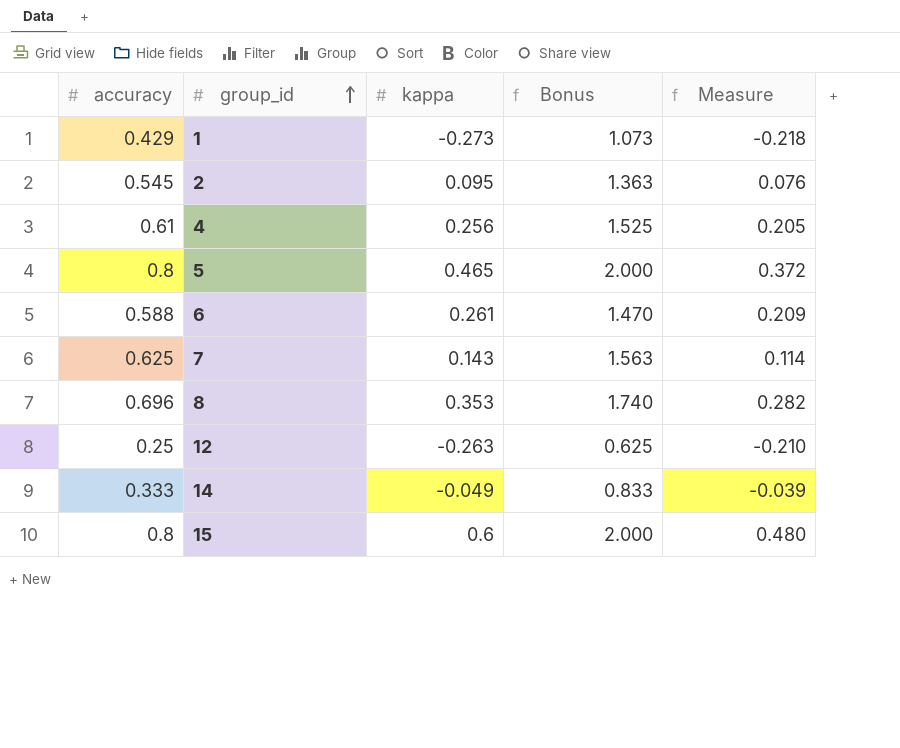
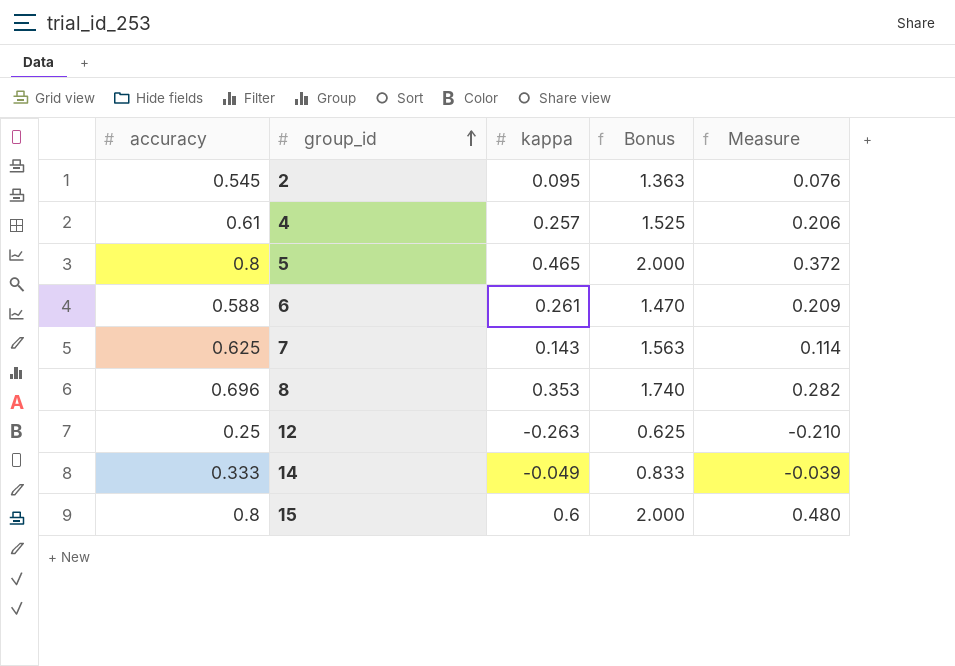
row 1: 0.429 | -0.273 | 1.073 | -0.218 -> none
4 | kappa: 0.256 -> 0.257
4 | Measure: 0.205 -> 0.206

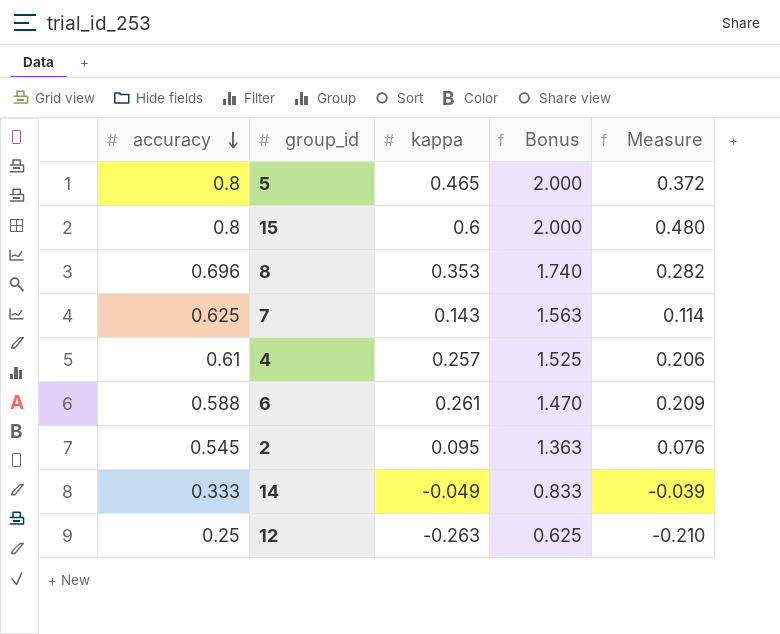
row order: group_id ascending -> accuracy descending

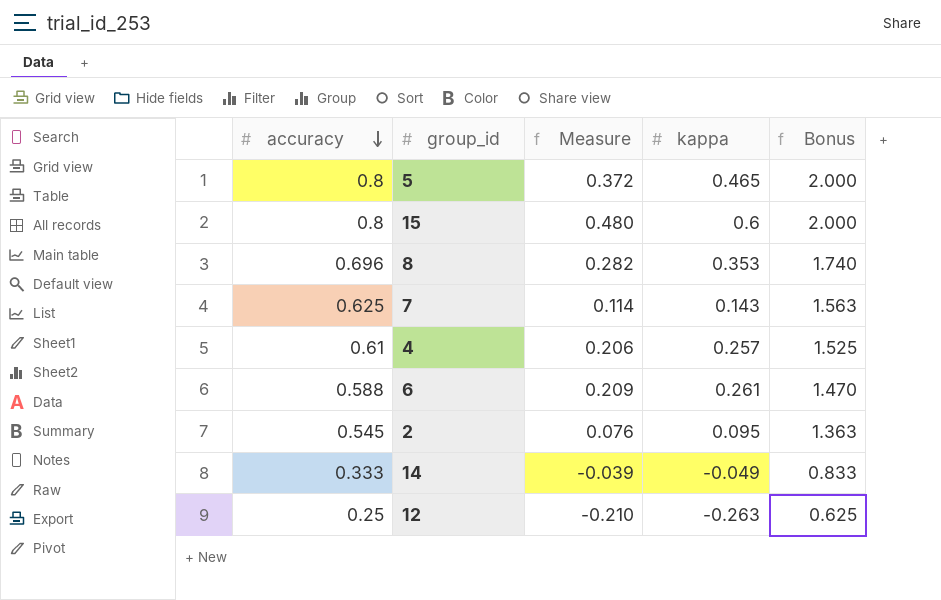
column Measure | position: 5 -> 3

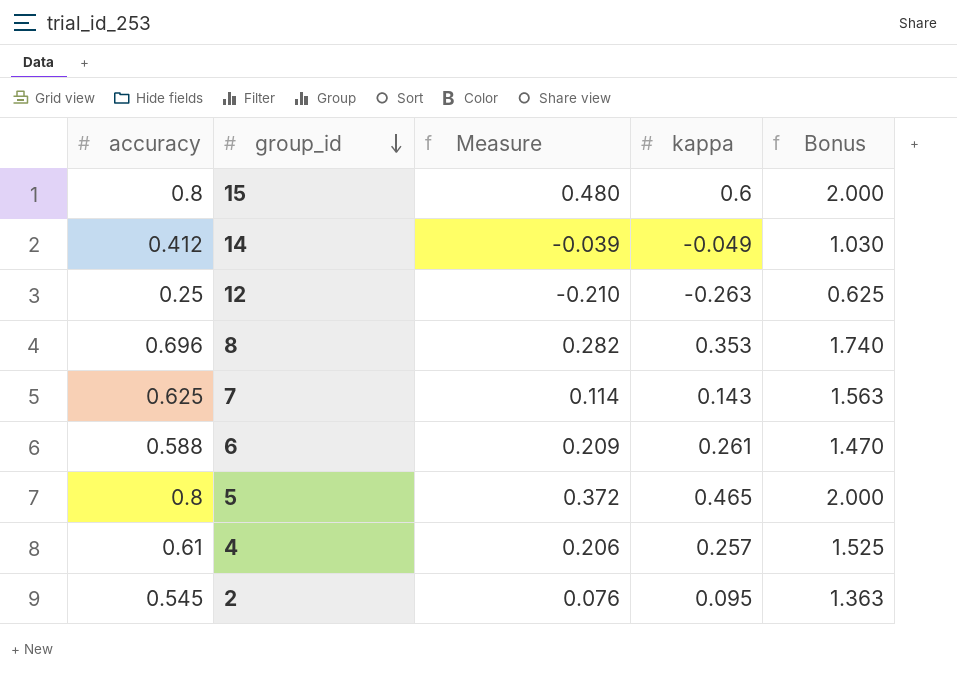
row order: accuracy descending -> group_id descending
14 | accuracy: 0.333 -> 0.412
14 | Bonus: 0.833 -> 1.030

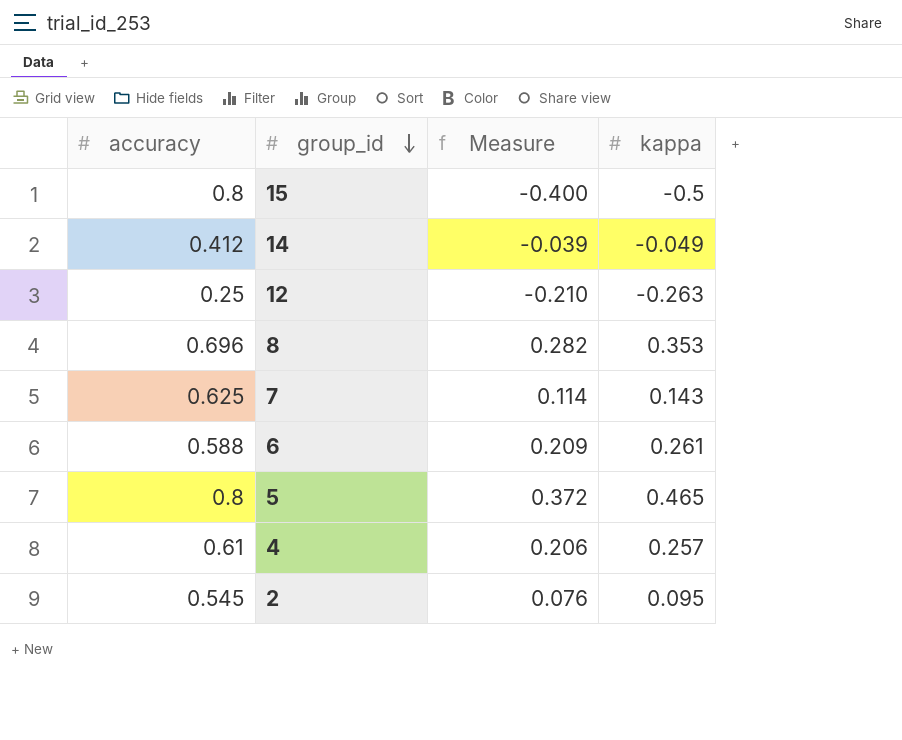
column Bonus | formula: [accuracy] * 2.5 -> none
15 | Measure: 0.480 -> -0.400
15 | kappa: 0.6 -> -0.5

